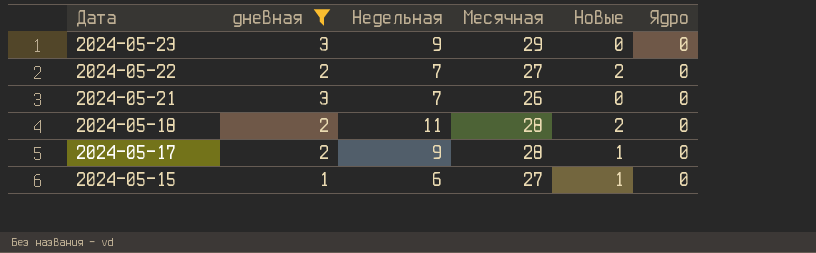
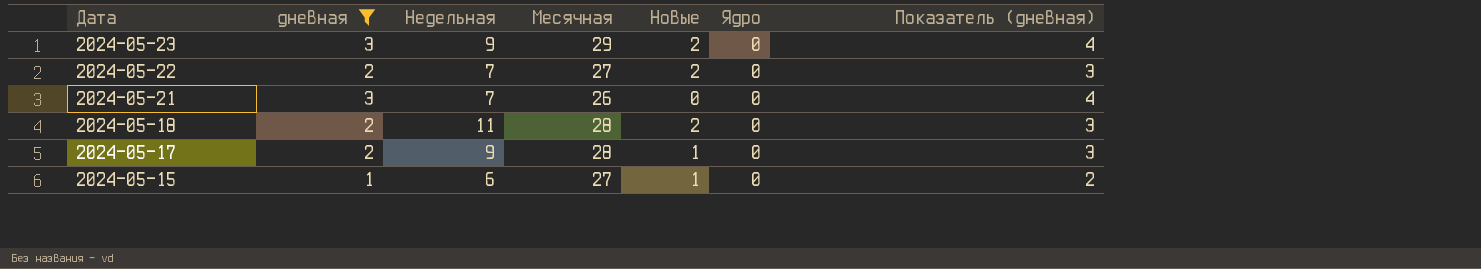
column Показатель (дневная) | formula: none -> [дневная] + 1
2024-05-23 | Новые: 0 -> 2

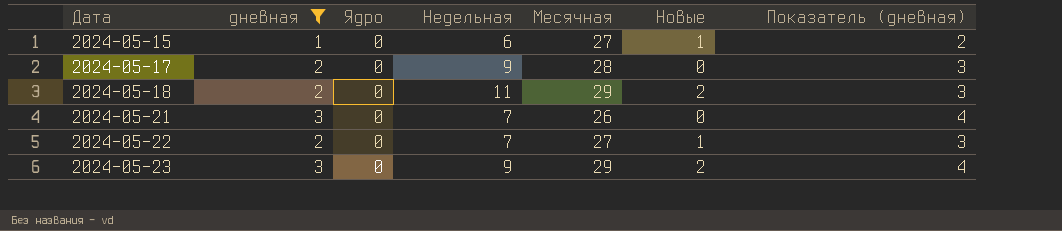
row order: Дата descending -> Дата ascending
column Ядро | position: 6 -> 3
2024-05-17 | Новые: 1 -> 0
2024-05-18 | Месячная: 28 -> 29
2024-05-22 | Новые: 2 -> 1

